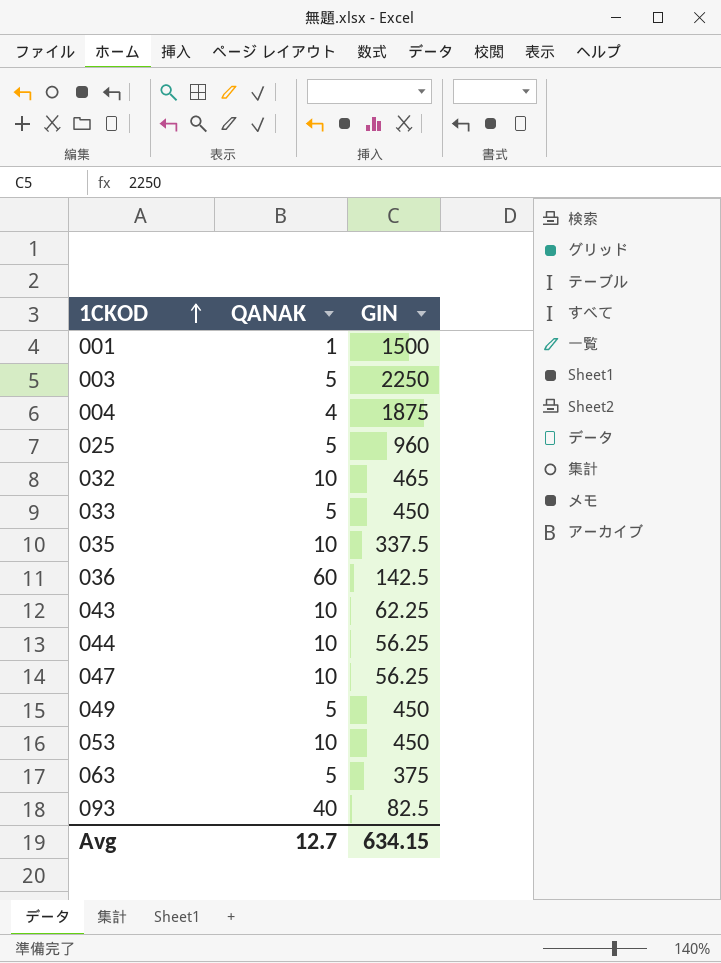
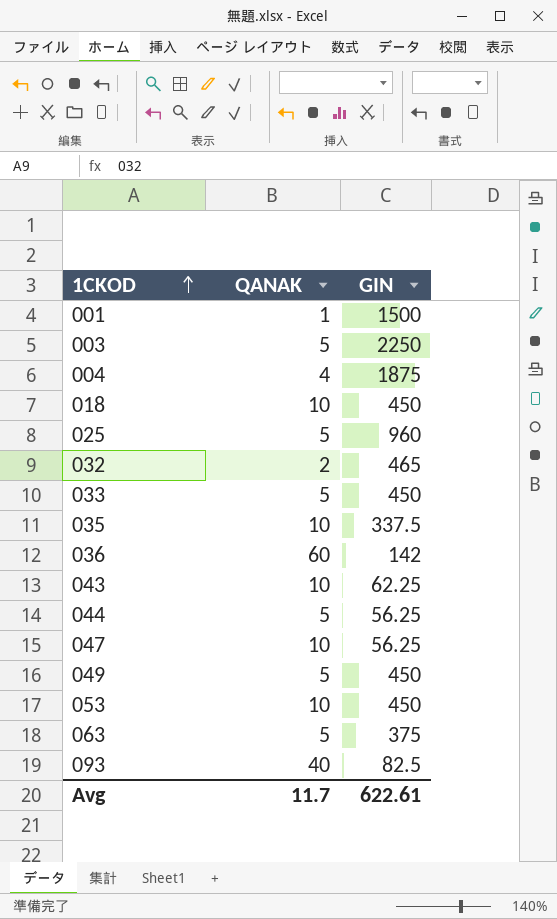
row 018: none -> 10 | 450
032 | QANAK: 10 -> 2
036 | GIN: 142.5 -> 142
044 | QANAK: 10 -> 5
Avg | QANAK: 12.7 -> 11.7
Avg | GIN: 634.15 -> 622.61

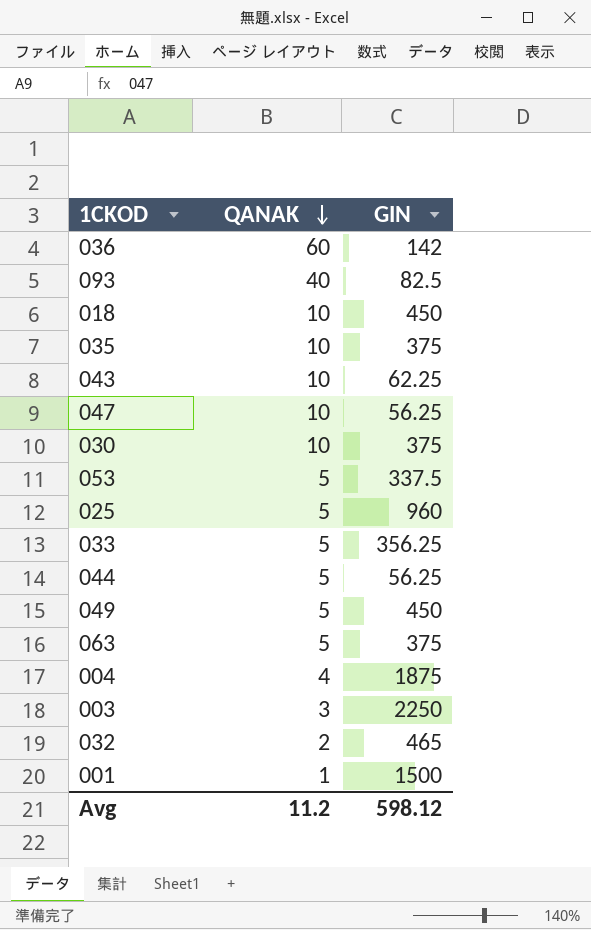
row order: 1CKOD ascending -> QANAK descending
035 | GIN: 337.5 -> 375
row 030: none -> 10 | 375
053 | QANAK: 10 -> 5
053 | GIN: 450 -> 337.5
033 | GIN: 450 -> 356.25
003 | QANAK: 5 -> 3
Avg | QANAK: 11.7 -> 11.2
Avg | GIN: 622.61 -> 598.12

